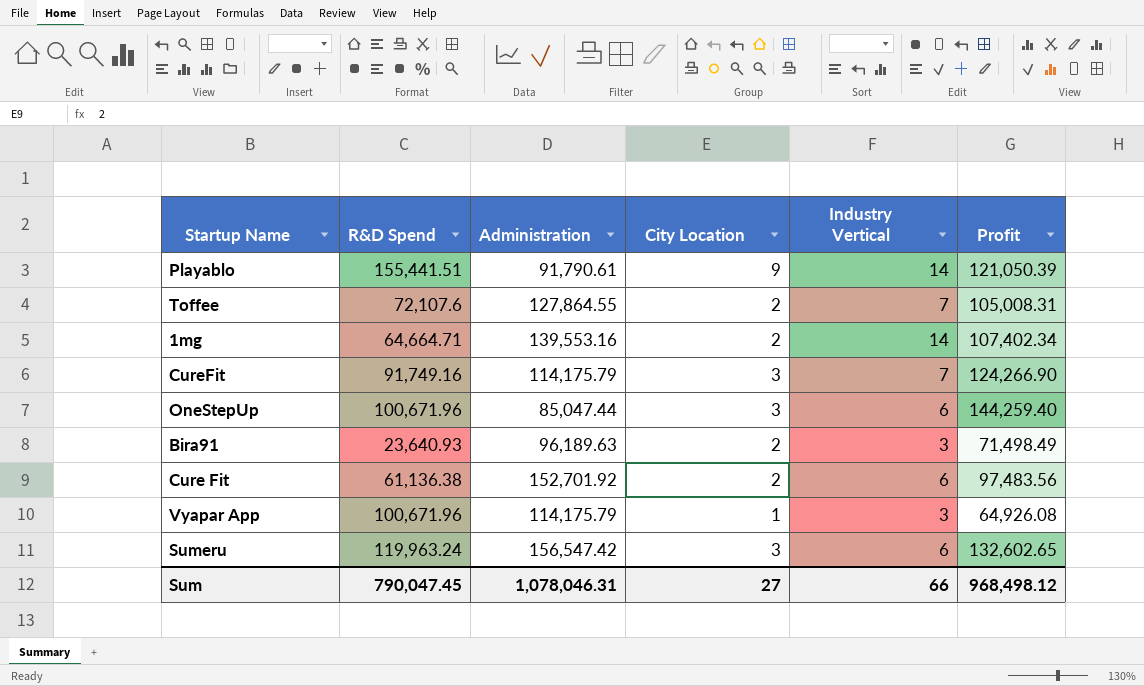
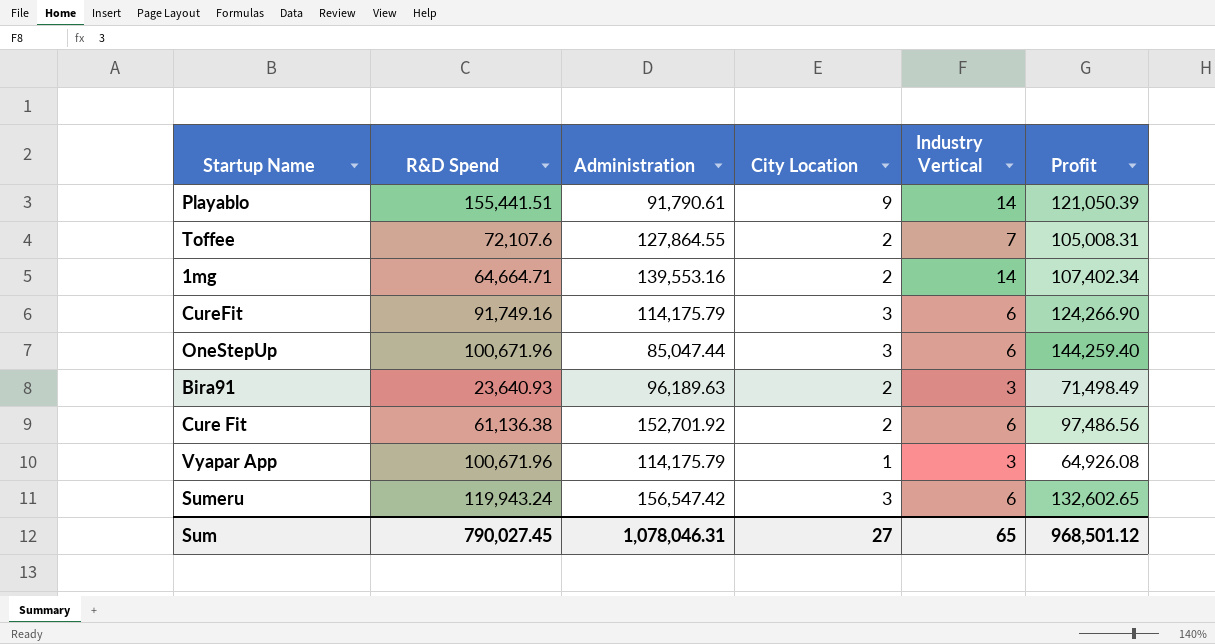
CureFit | Industry Vertical: 7 -> 6
Cure Fit | Profit: 97,483.56 -> 97,486.56
Sumeru | R&D Spend: 119,963.24 -> 119,943.24
Sum | R&D Spend: 790,047.45 -> 790,027.45
Sum | Industry Vertical: 66 -> 65
Sum | Profit: 968,498.12 -> 968,501.12

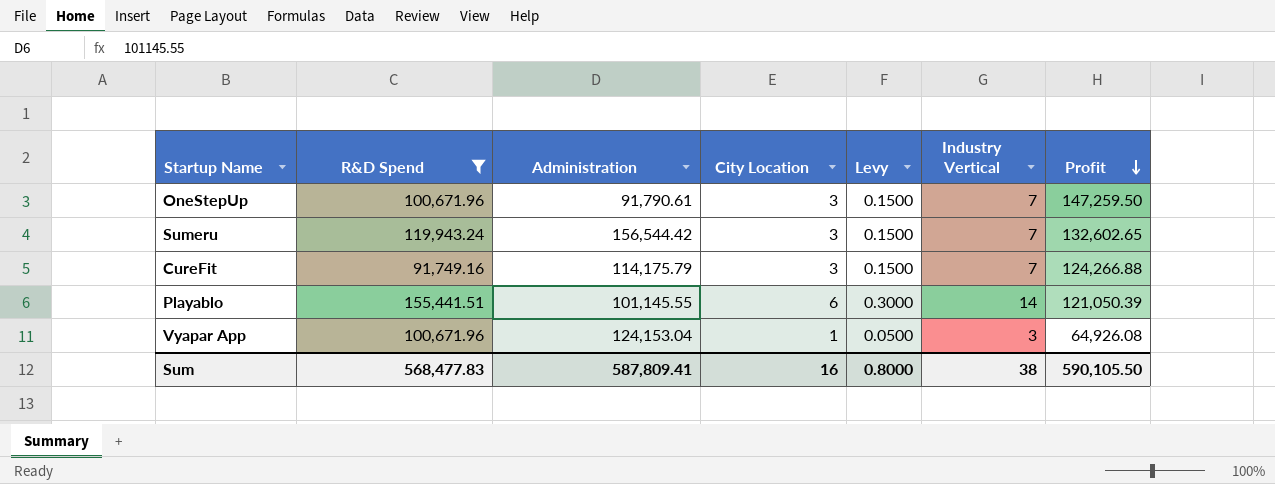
filter: none -> R&D Spend >= 91,749.16
row order: none -> Profit descending
column Levy | formula: none -> [City Location] * 0.05
OneStepUp | Administration: 85,047.44 -> 91,790.61
OneStepUp | Industry Vertical: 6 -> 7
OneStepUp | Profit: 144,259.40 -> 147,259.50
Sumeru | Administration: 156,547.42 -> 156,544.42
Sumeru | Industry Vertical: 6 -> 7
CureFit | Industry Vertical: 6 -> 7
CureFit | Profit: 124,266.90 -> 124,266.88
Playablo | Administration: 91,790.61 -> 101,145.55
Playablo | City Location: 9 -> 6
Vyapar App | Administration: 114,175.79 -> 124,153.04
Sum | R&D Spend: 790,027.45 -> 568,477.83
Sum | Administration: 1,078,046.31 -> 587,809.41
Sum | City Location: 27 -> 16
Sum | Industry Vertical: 65 -> 38
Sum | Profit: 968,501.12 -> 590,105.50

